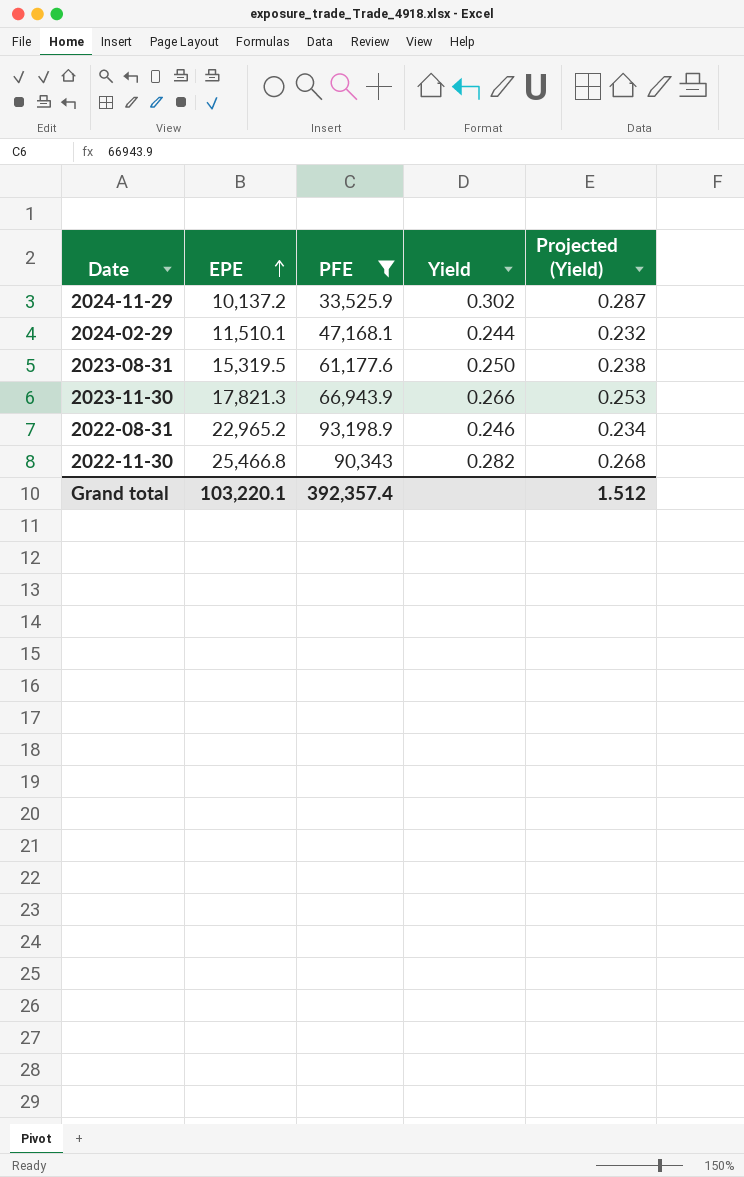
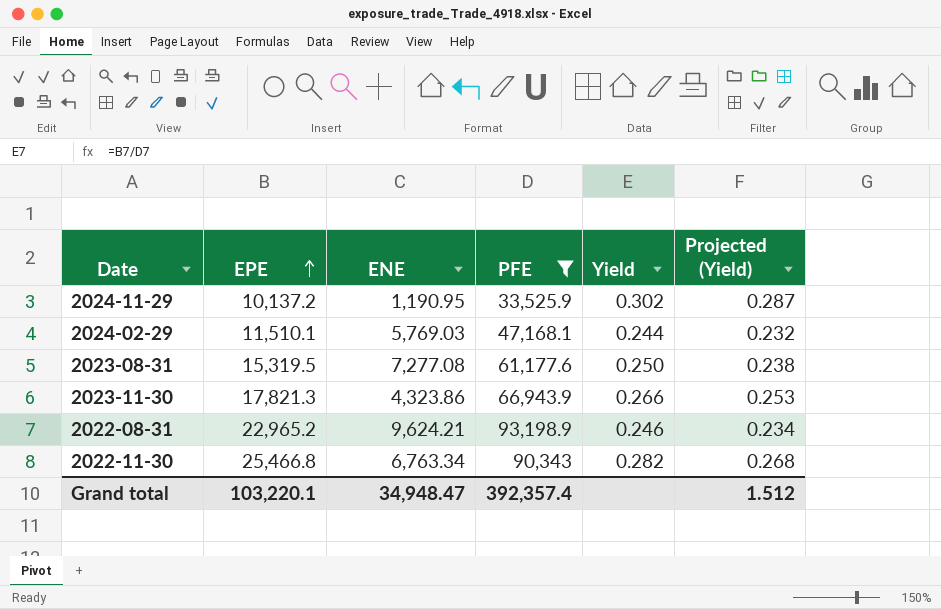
column ENE | position: none -> 3

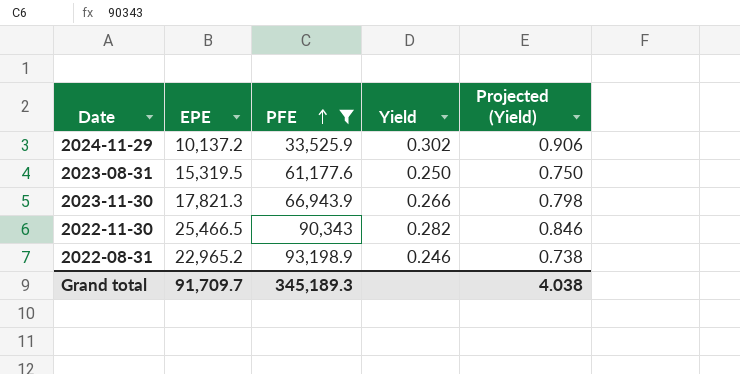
row order: EPE ascending -> PFE ascending
column ENE | position: 3 -> none
column Projected (Yield) | formula: [Yield] * 0.95 -> [Yield] * 3
row 2024-02-29: 11,510.1 | 5,769.03 | 47,168.1 | 0.244 | 0.232 -> none
2022-11-30 | EPE: 25,466.8 -> 25,466.5
Grand total | EPE: 103,220.1 -> 91,709.7
Grand total | PFE: 392,357.4 -> 345,189.3
Grand total | Projected (Yield): 1.512 -> 4.038

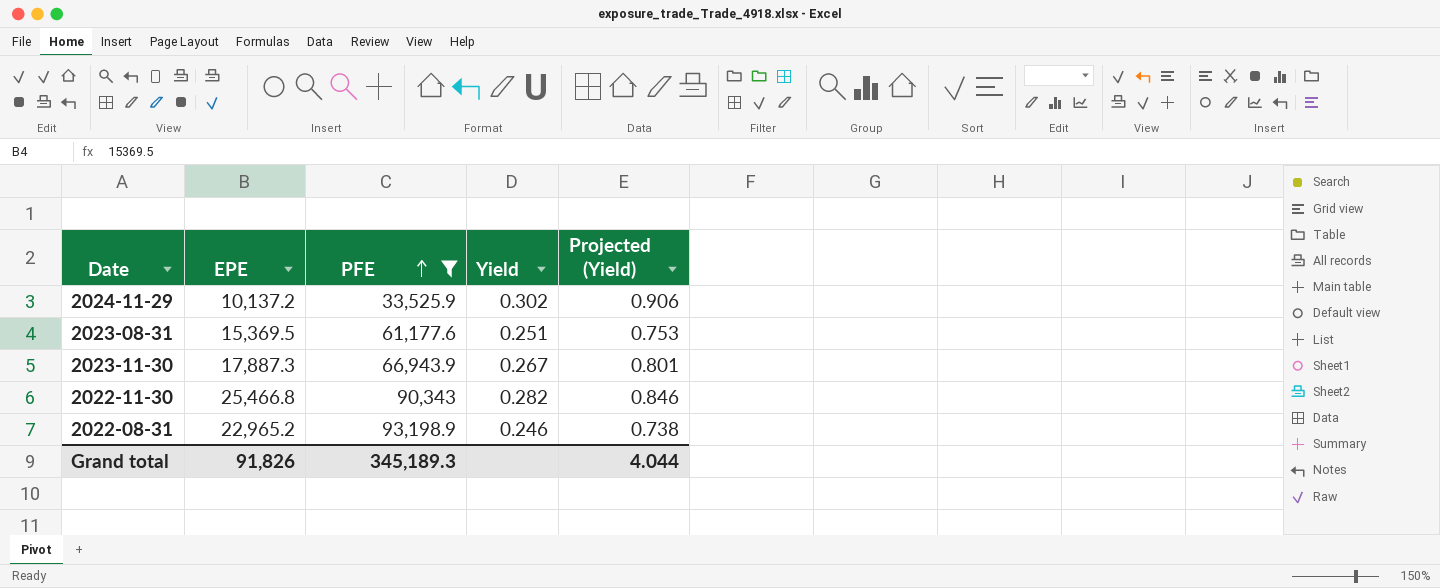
2023-08-31 | EPE: 15,319.5 -> 15,369.5
2023-08-31 | Yield: 0.250 -> 0.251
2023-08-31 | Projected (Yield): 0.750 -> 0.753
2023-11-30 | EPE: 17,821.3 -> 17,887.3
2023-11-30 | Yield: 0.266 -> 0.267
2023-11-30 | Projected (Yield): 0.798 -> 0.801
2022-11-30 | EPE: 25,466.5 -> 25,466.8
Grand total | EPE: 91,709.7 -> 91,826
Grand total | Projected (Yield): 4.038 -> 4.044

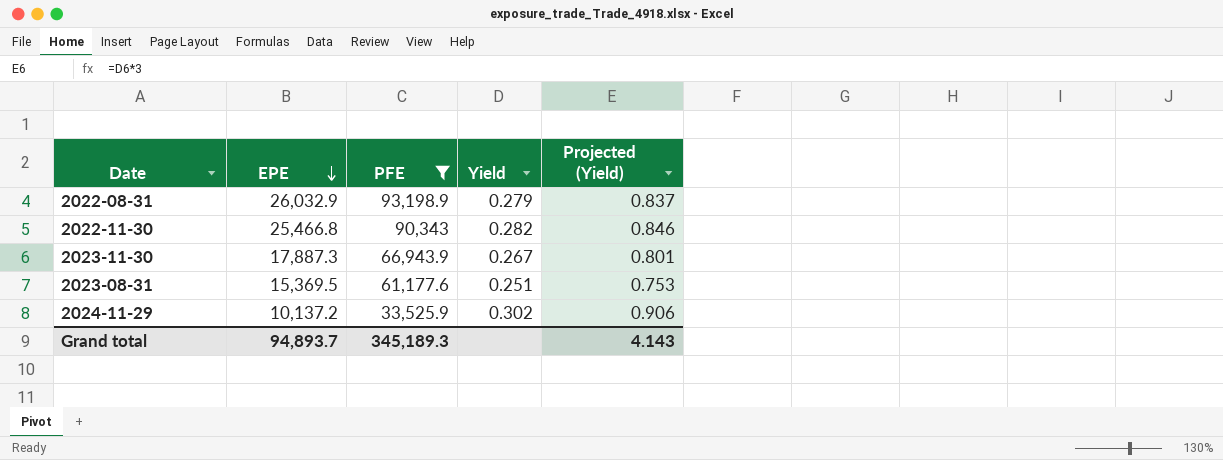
row order: PFE ascending -> EPE descending
2022-08-31 | EPE: 22,965.2 -> 26,032.9
2022-08-31 | Yield: 0.246 -> 0.279
2022-08-31 | Projected (Yield): 0.738 -> 0.837
Grand total | EPE: 91,826 -> 94,893.7
Grand total | Projected (Yield): 4.044 -> 4.143

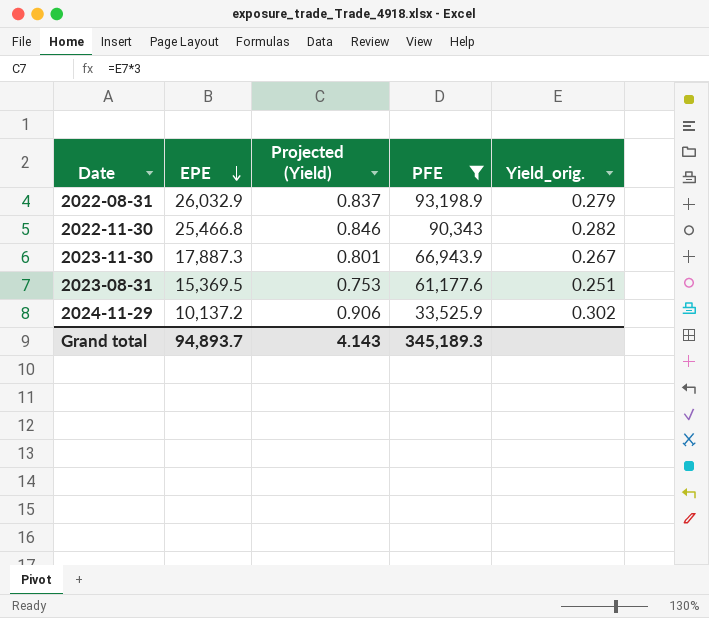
column Projected (Yield) | position: 5 -> 3
column name: Yield -> Yield_orig.

